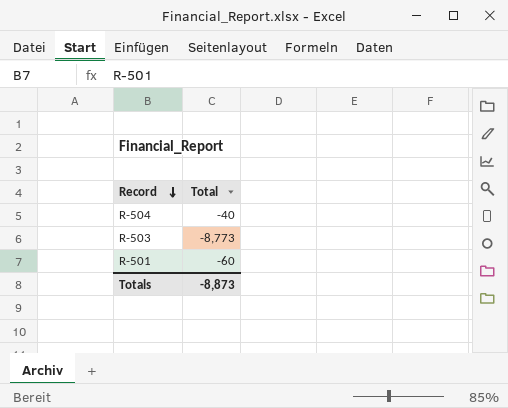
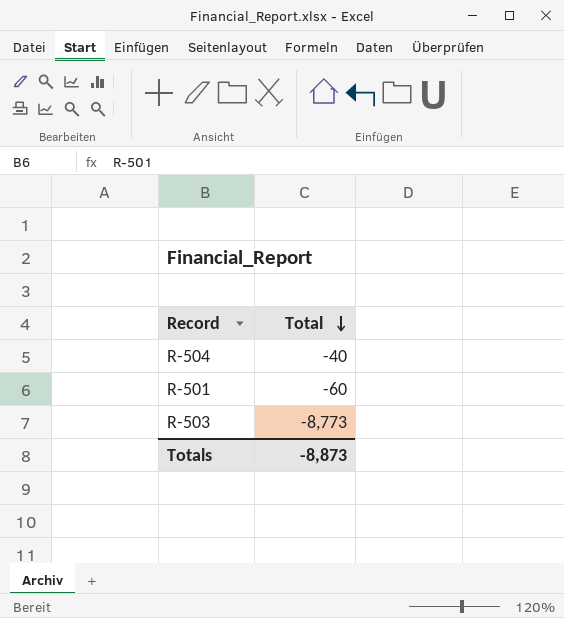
row order: Record descending -> Total descending

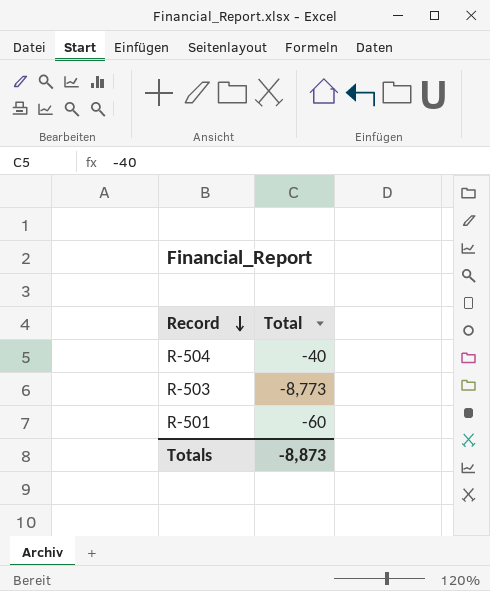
row order: Total descending -> Record descending

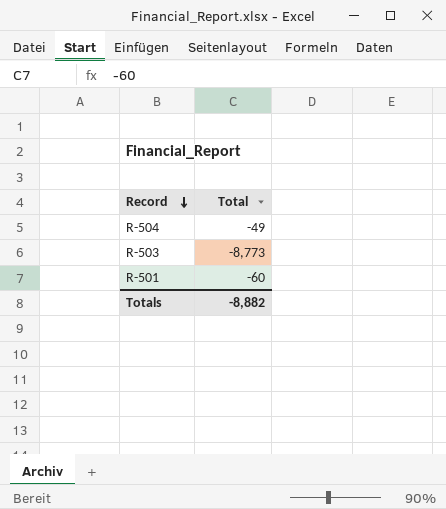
R-504 | Total: -40 -> -49
Totals | Total: -8,873 -> -8,882

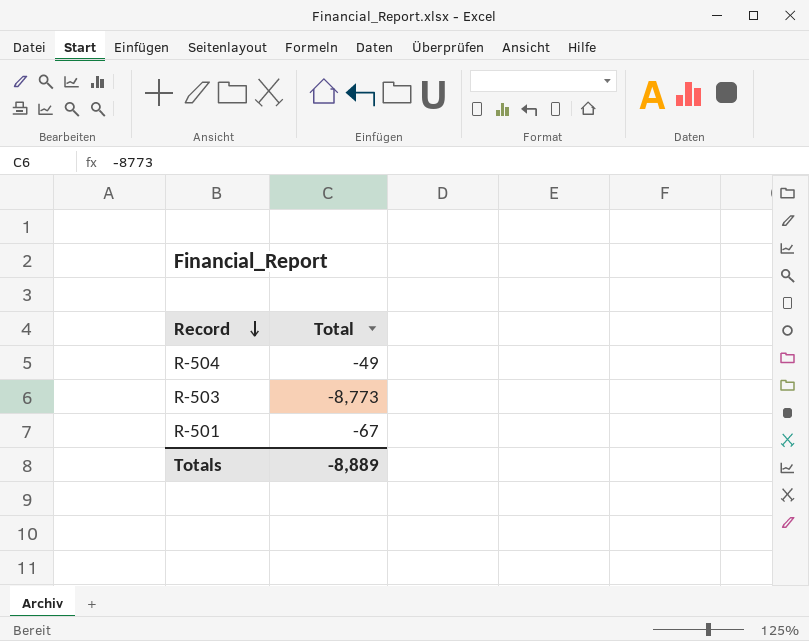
R-501 | Total: -60 -> -67
Totals | Total: -8,882 -> -8,889

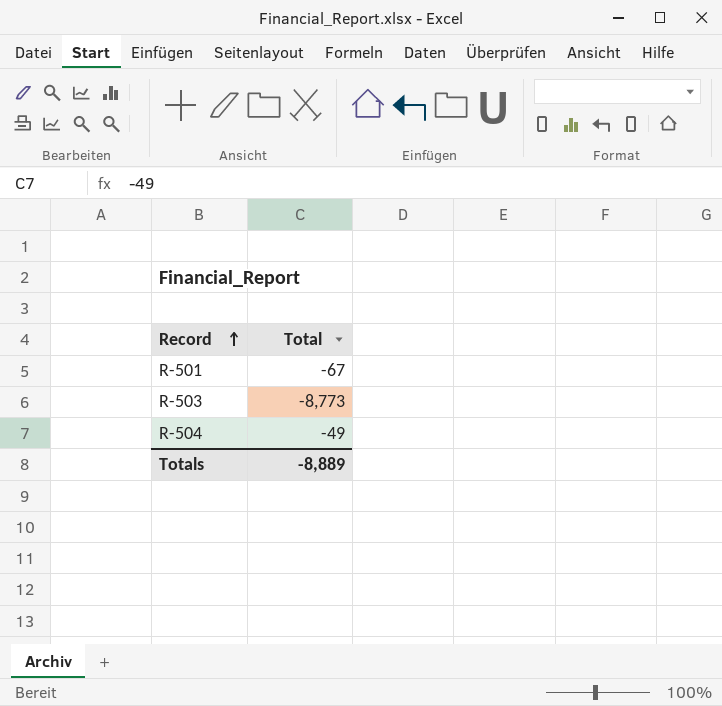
row order: Record descending -> Record ascending

